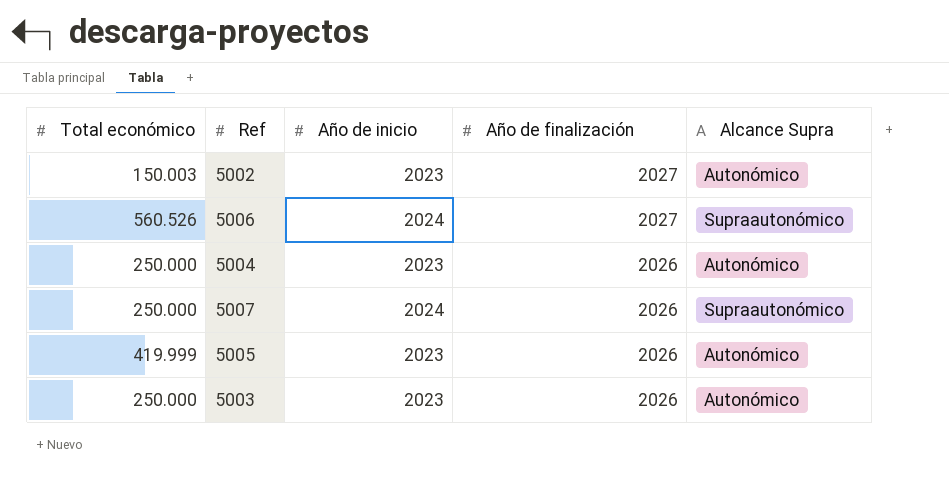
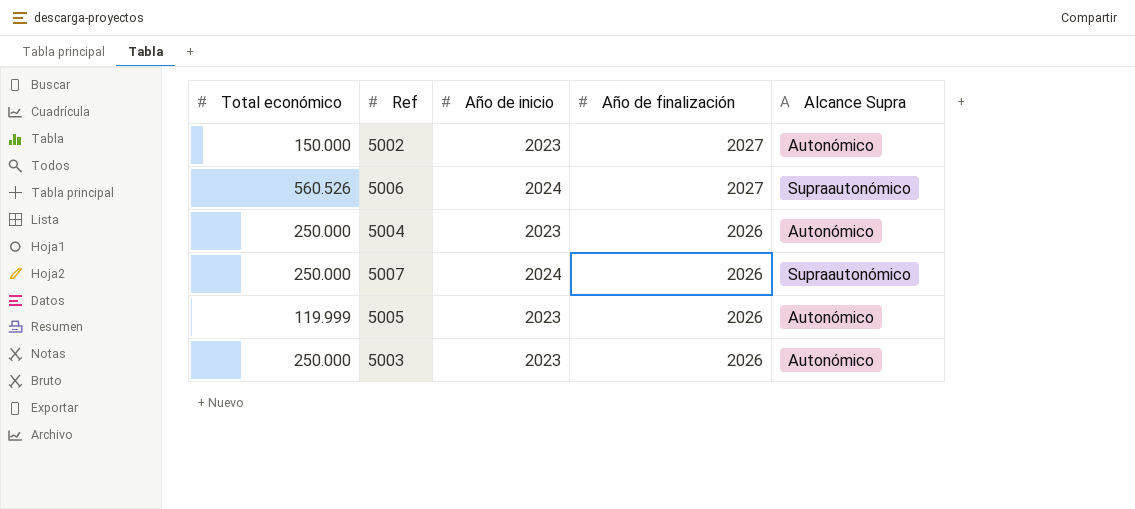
5002 | Total económico: 150.003 -> 150.000
5005 | Total económico: 419.999 -> 119.999

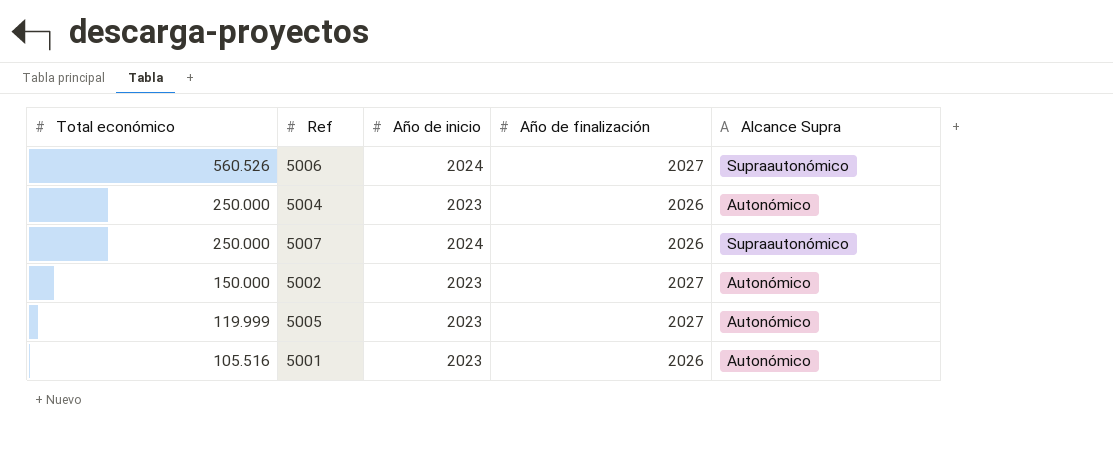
row order: Año de finalización descending -> Total económico descending
row 5003: 250.000 | 2023 | 2026 | Autonómico -> none
5005 | Año de finalización: 2026 -> 2027
row 5001: none -> 105.516 | 2023 | 2026 | Autonómico

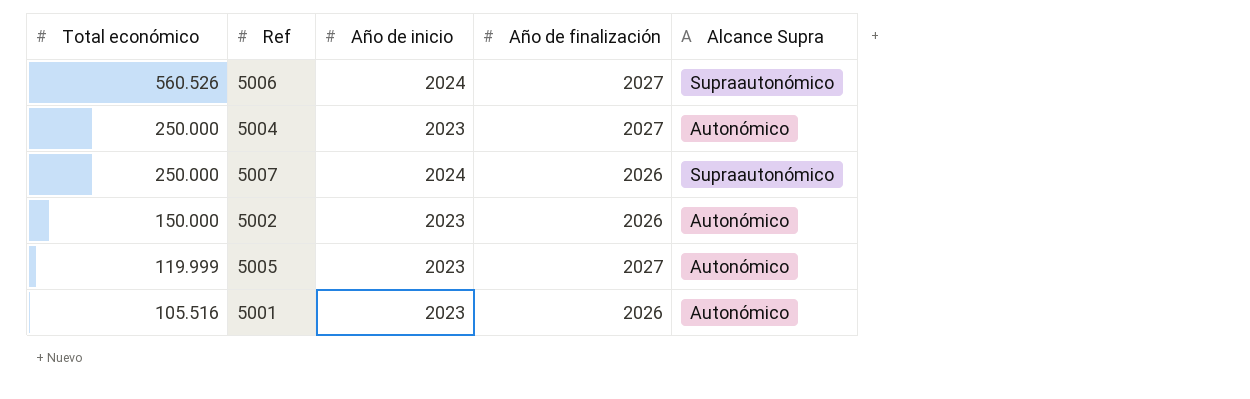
5004 | Año de finalización: 2026 -> 2027
5002 | Año de finalización: 2027 -> 2026

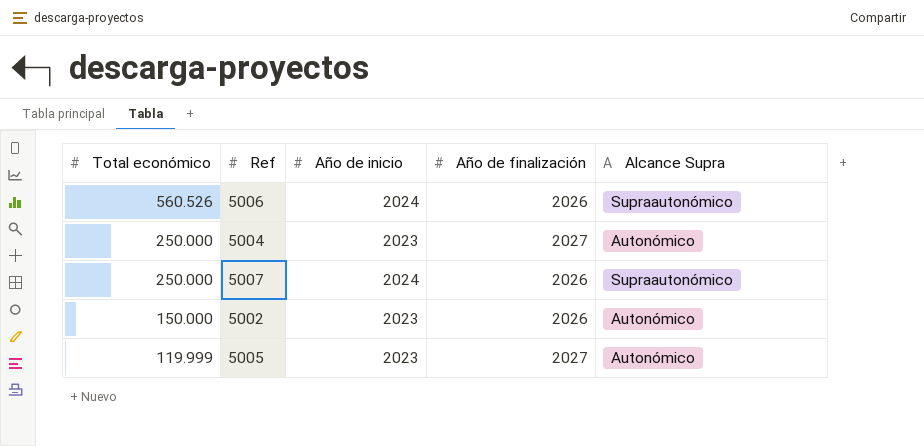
row 5001: 105.516 | 2023 | 2026 | Autonómico -> none
5006 | Año de finalización: 2027 -> 2026

